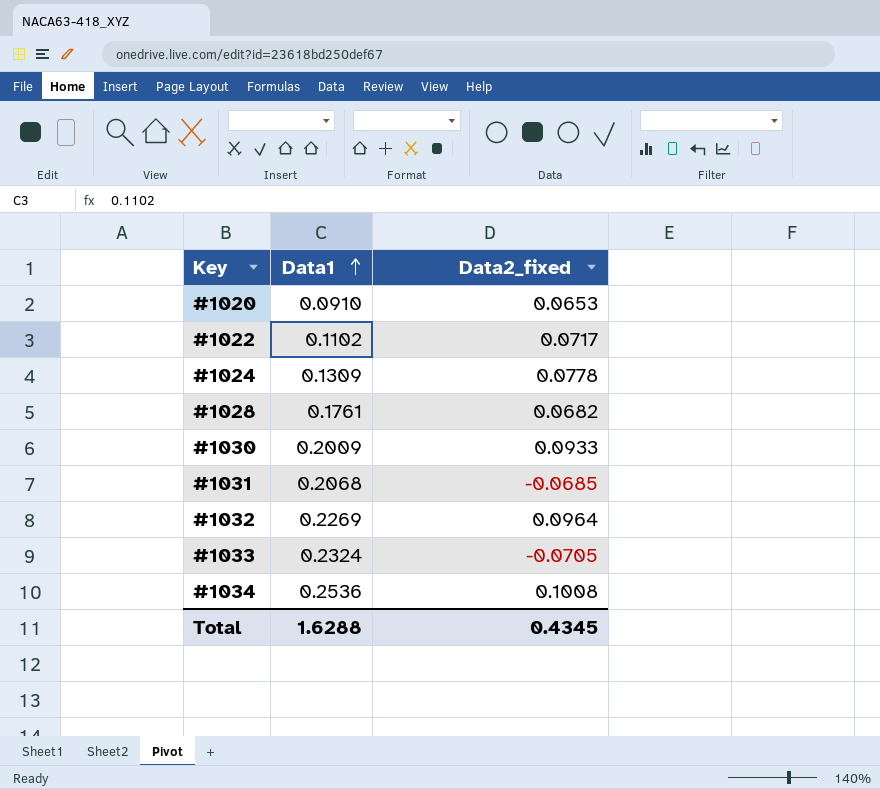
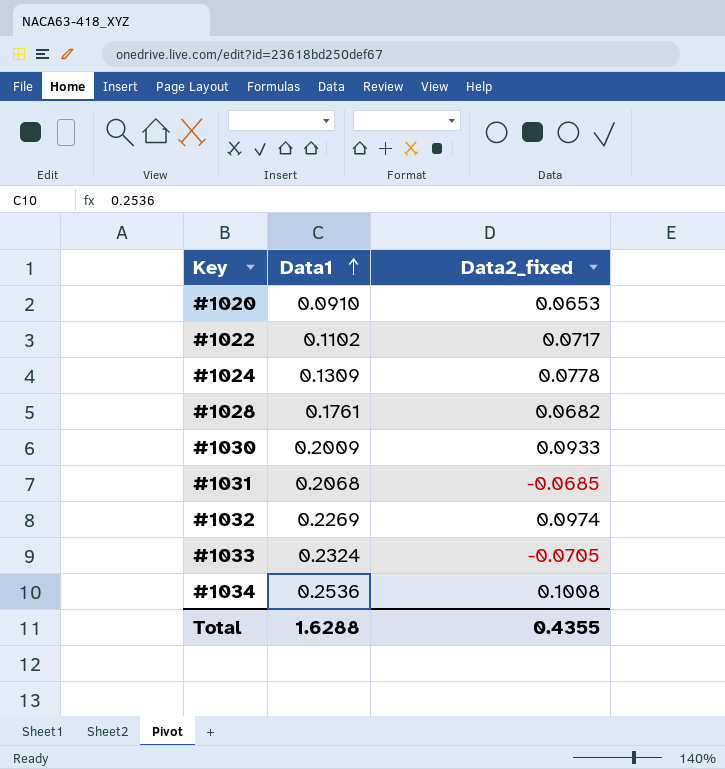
#1032 | Data2_fixed: 0.0964 -> 0.0974
Total | Data2_fixed: 0.4345 -> 0.4355

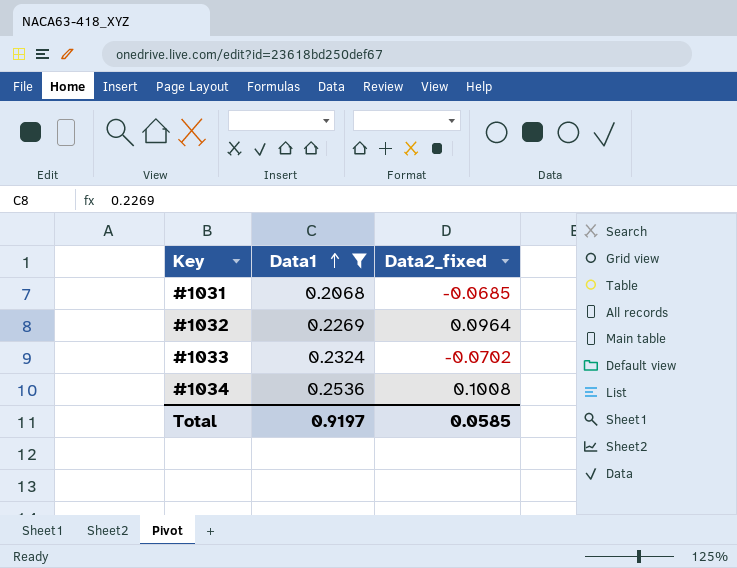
filter: none -> Data1 >= 0.2068
#1032 | Data2_fixed: 0.0974 -> 0.0964
#1033 | Data2_fixed: -0.0705 -> -0.0702
Total | Data1: 1.6288 -> 0.9197
Total | Data2_fixed: 0.4355 -> 0.0585

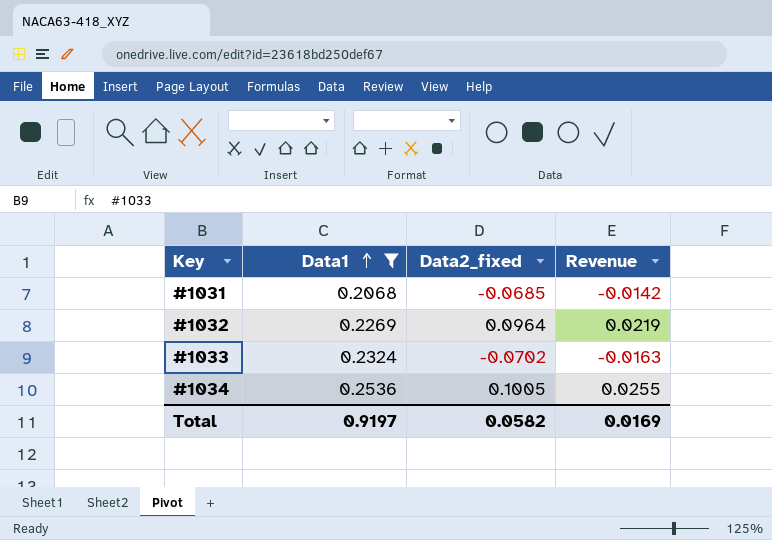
column Revenue | formula: none -> [Data1] * [Data2_fixed]
#1034 | Data2_fixed: 0.1008 -> 0.1005
Total | Data2_fixed: 0.0585 -> 0.0582

